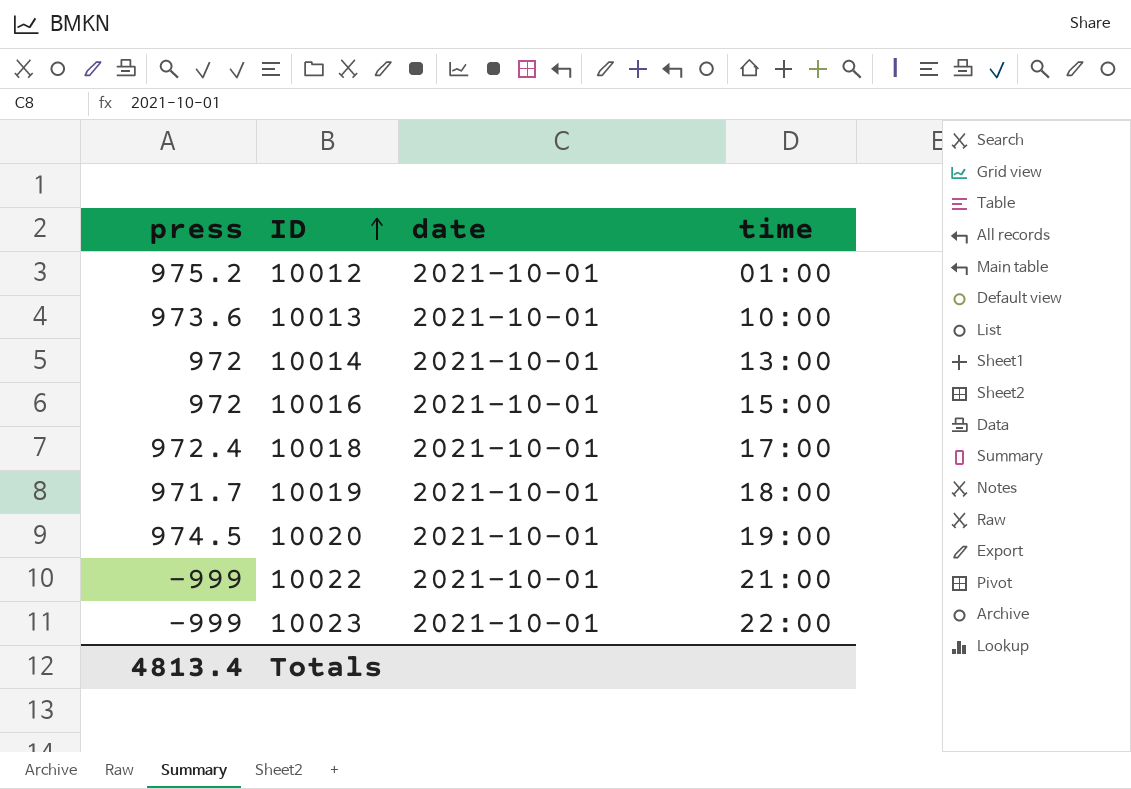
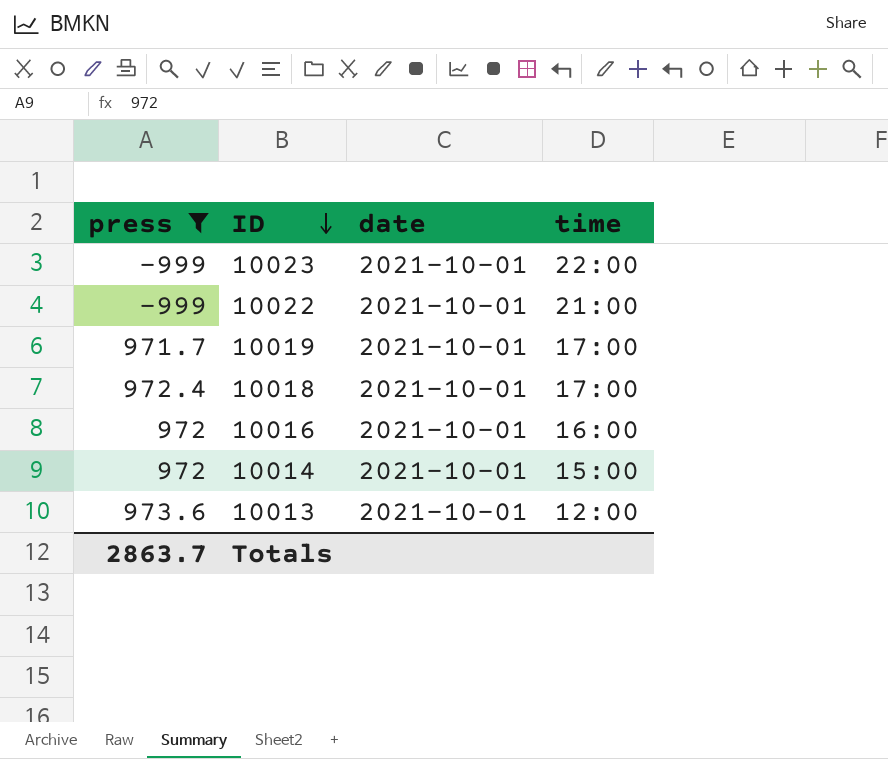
filter: none -> press <= 973.6
row order: ID ascending -> ID descending
10019 | time: 18:00 -> 17:00
10016 | time: 15:00 -> 16:00
10014 | time: 13:00 -> 15:00
10013 | time: 10:00 -> 12:00
Totals | press: 4813.4 -> 2863.7

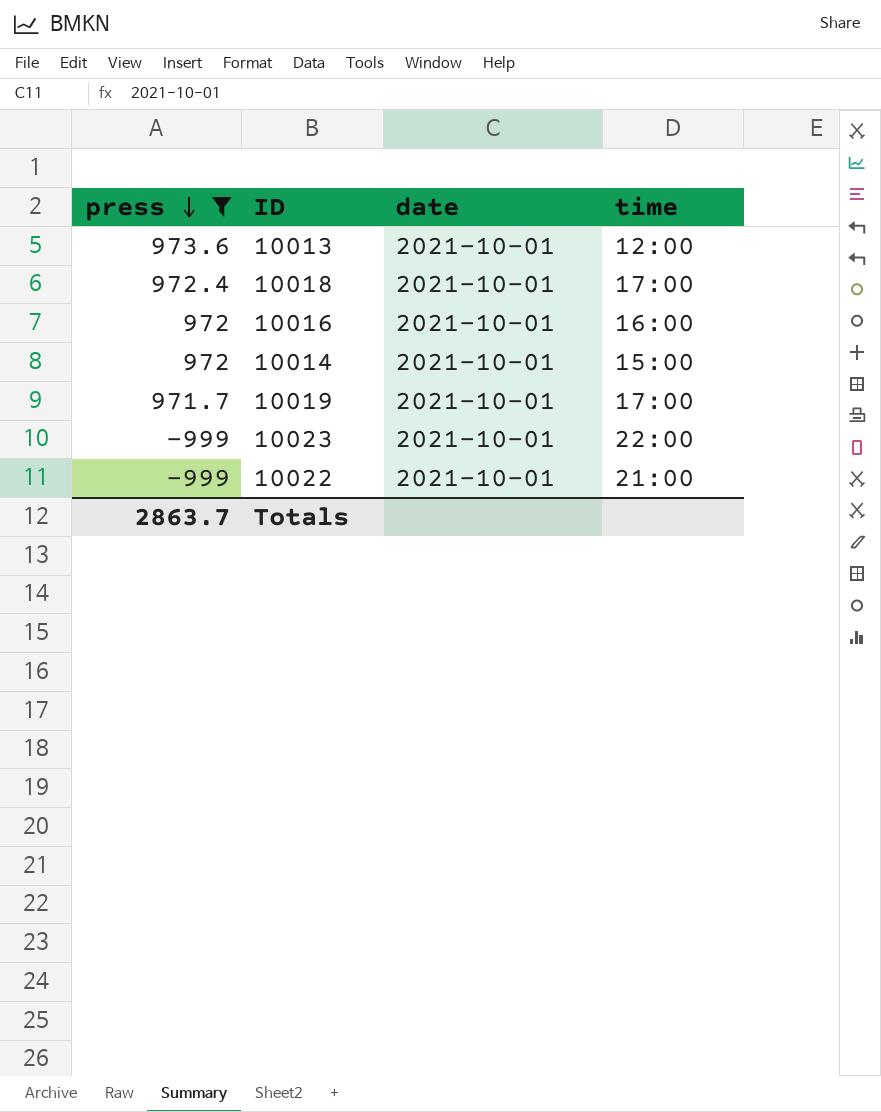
row order: ID descending -> press descending

